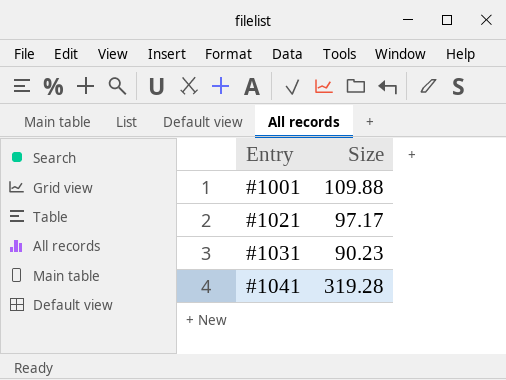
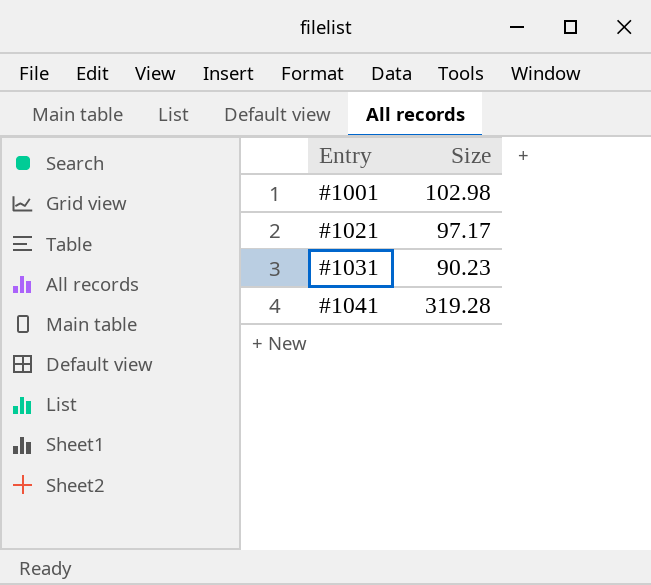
#1001 | Size: 109.88 -> 102.98

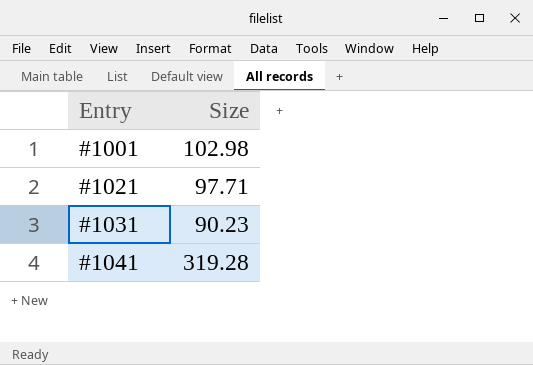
#1021 | Size: 97.17 -> 97.71

